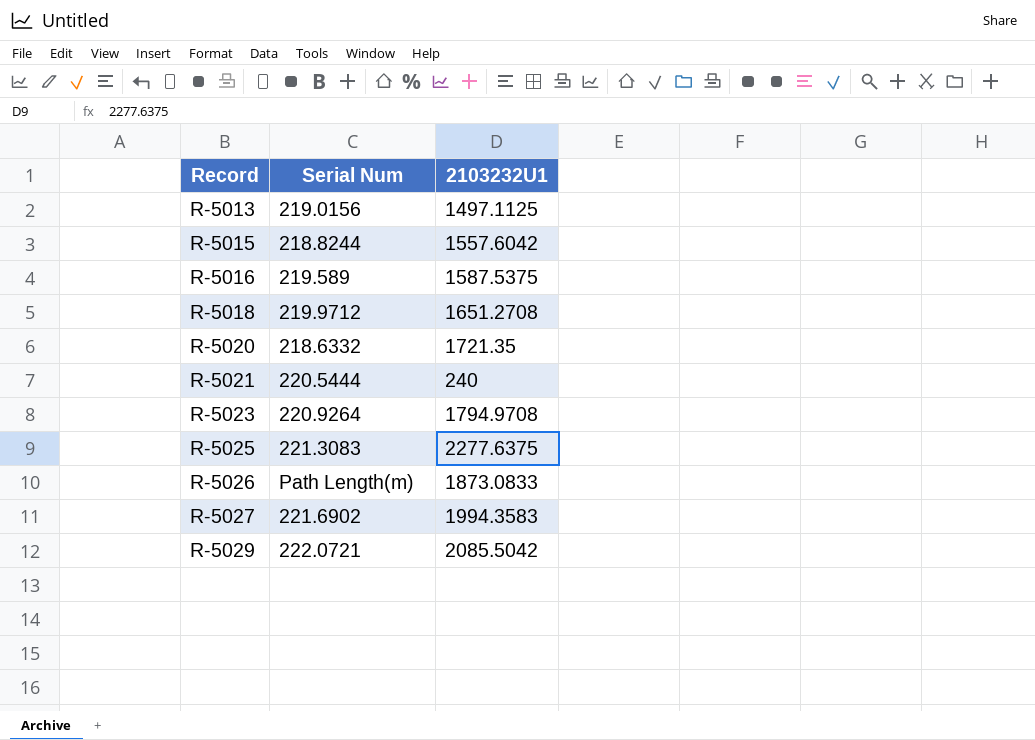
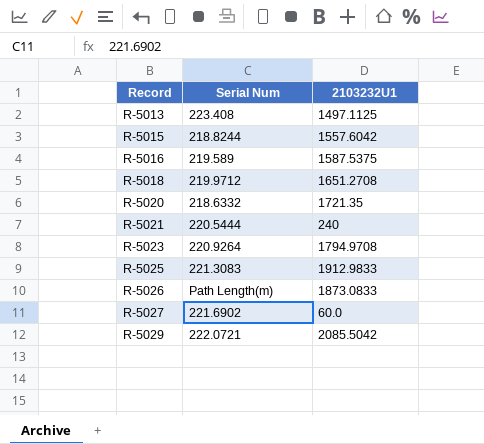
R-5013 | Serial Num: 219.0156 -> 223.408
R-5025 | 2103232U1: 2277.6375 -> 1912.9833
R-5027 | 2103232U1: 1994.3583 -> 60.0

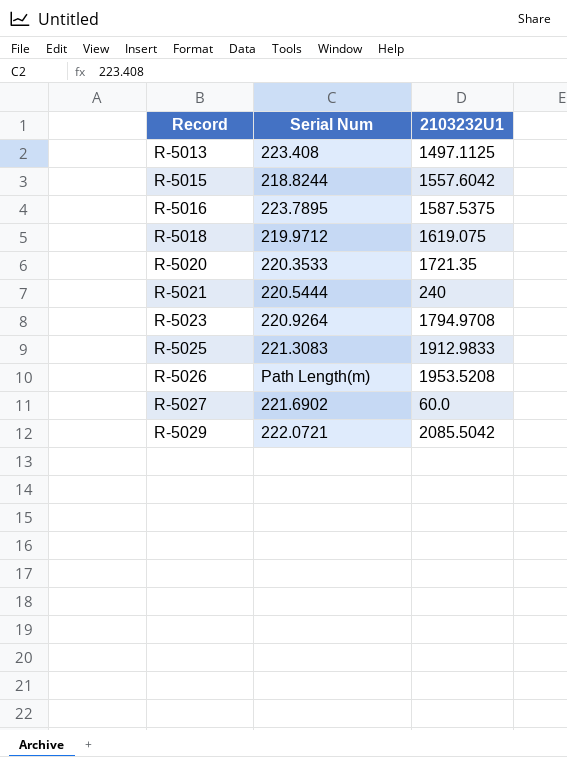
R-5016 | Serial Num: 219.589 -> 223.7895
R-5018 | 2103232U1: 1651.2708 -> 1619.075
R-5020 | Serial Num: 218.6332 -> 220.3533
R-5026 | 2103232U1: 1873.0833 -> 1953.5208

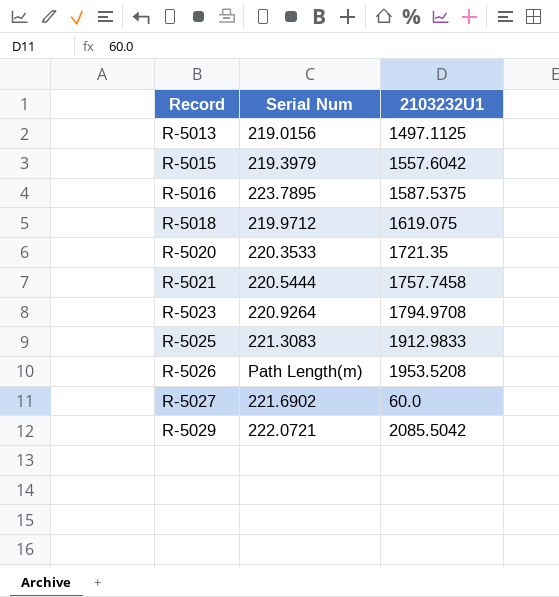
R-5013 | Serial Num: 223.408 -> 219.0156
R-5015 | Serial Num: 218.8244 -> 219.3979
R-5021 | 2103232U1: 240 -> 1757.7458

